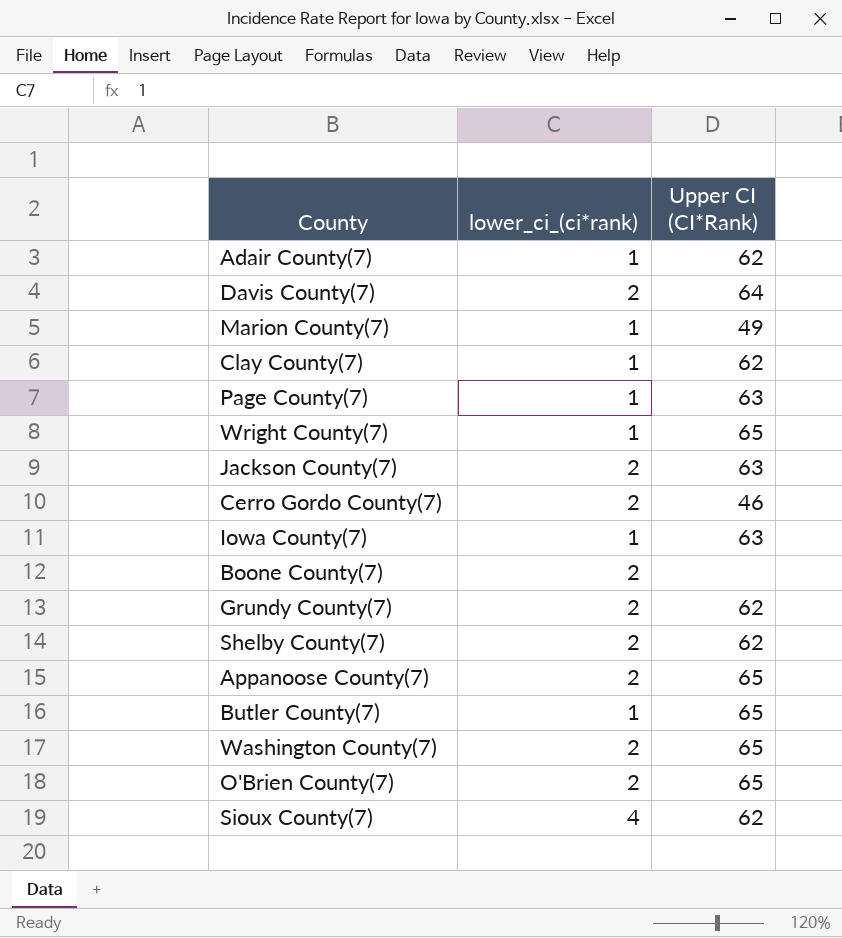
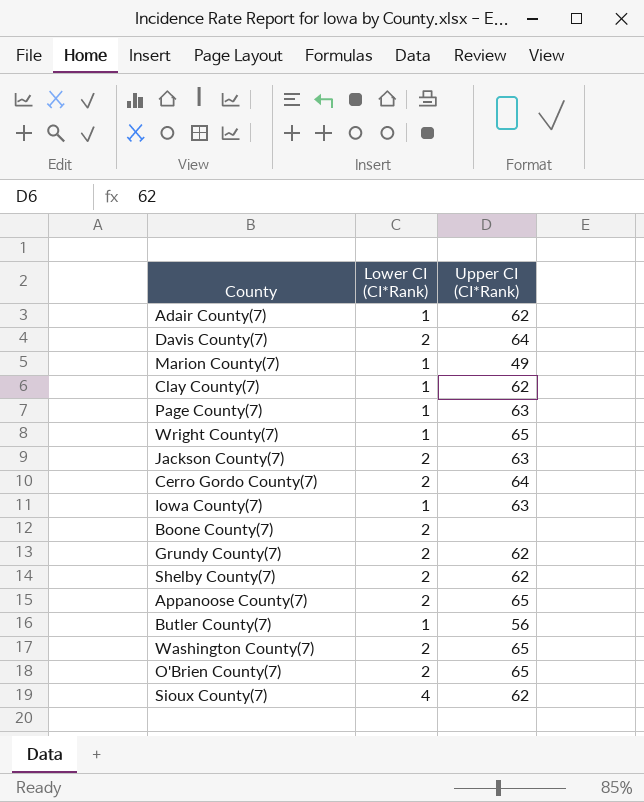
column name: lower_ci_(ci*rank) -> Lower CI (CI*Rank)
Cerro Gordo County(7) | Upper CI (CI*Rank): 46 -> 64
Butler County(7) | Upper CI (CI*Rank): 65 -> 56

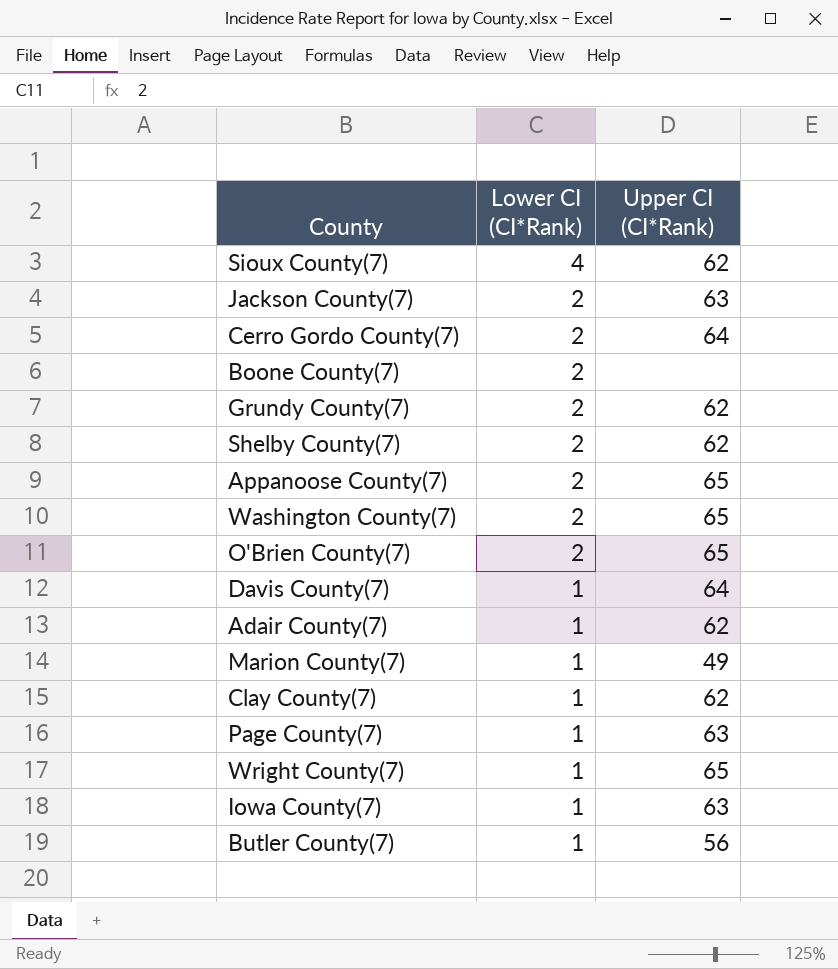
row order: none -> Lower CI (CI*Rank) descending
Davis County(7) | Lower CI (CI*Rank): 2 -> 1

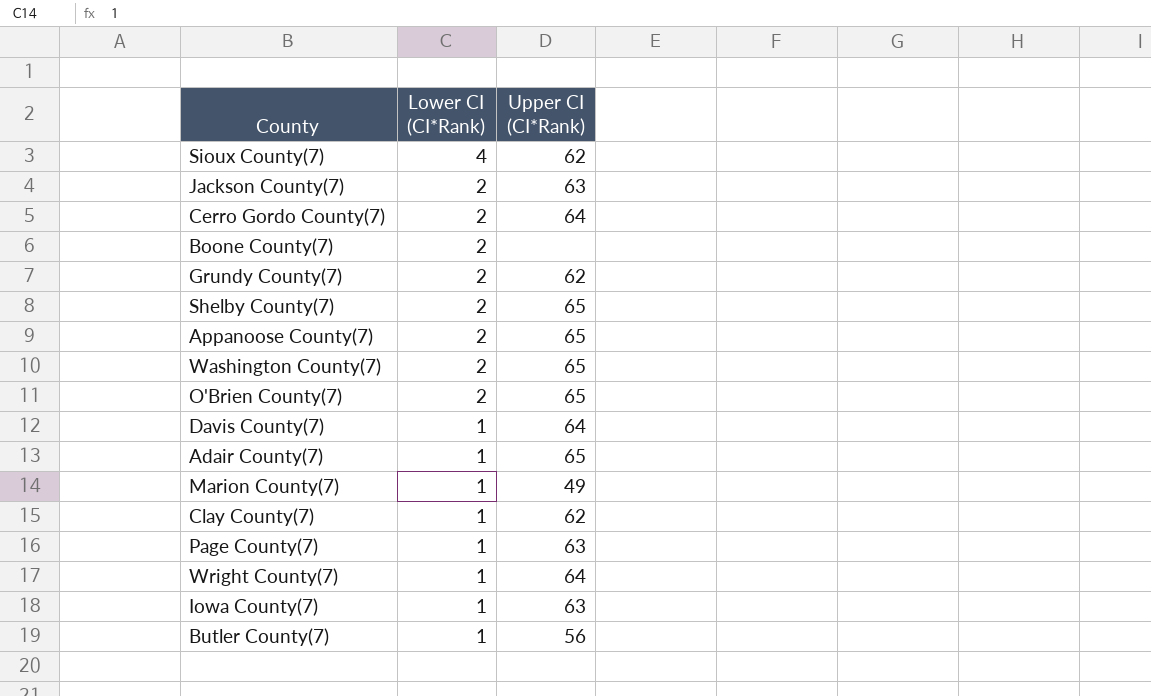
Shelby County(7) | Upper CI (CI*Rank): 62 -> 65
Adair County(7) | Upper CI (CI*Rank): 62 -> 65
Wright County(7) | Upper CI (CI*Rank): 65 -> 64

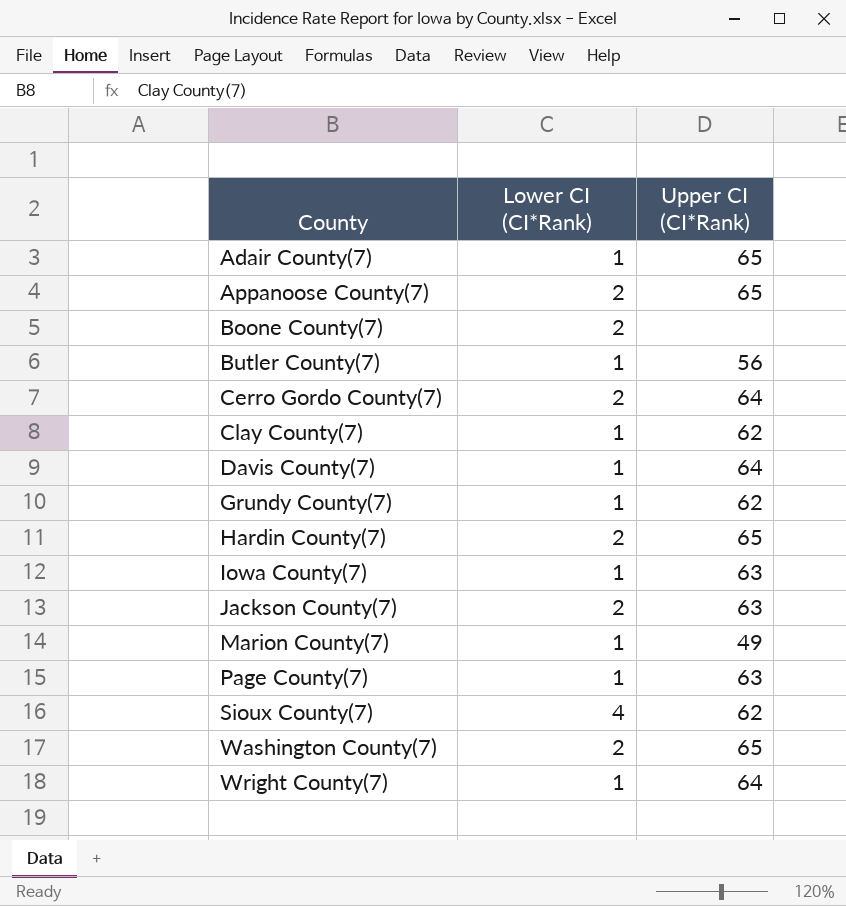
row order: Lower CI (CI*Rank) descending -> County ascending
row Shelby County(7): 2 | 65 -> none
row O'Brien County(7): 2 | 65 -> none
Grundy County(7) | Lower CI (CI*Rank): 2 -> 1
row Hardin County(7): none -> 2 | 65

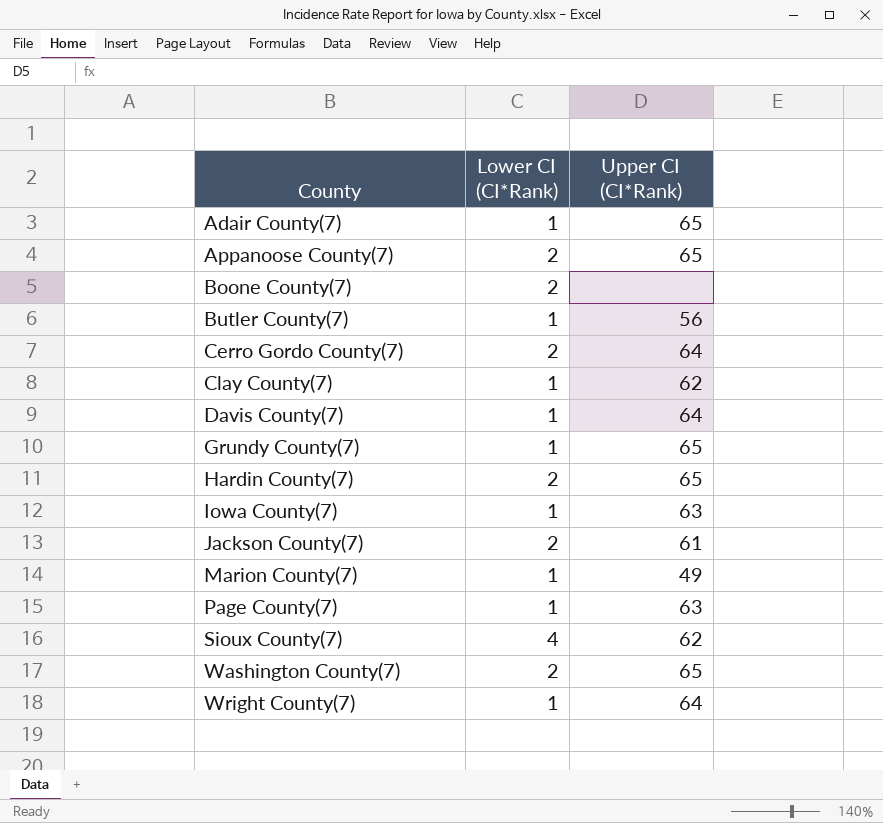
Grundy County(7) | Upper CI (CI*Rank): 62 -> 65
Jackson County(7) | Upper CI (CI*Rank): 63 -> 61

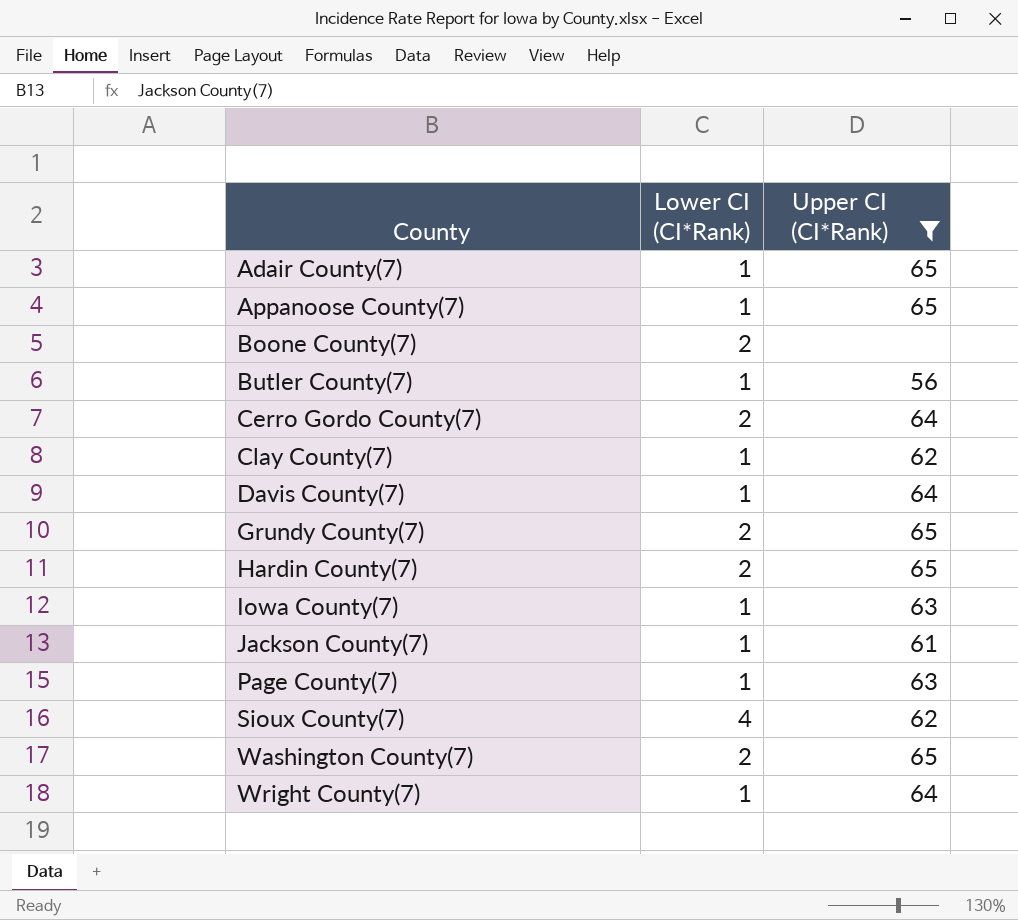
filter: none -> Upper CI (CI*Rank) != 49
Appanoose County(7) | Lower CI (CI*Rank): 2 -> 1
Grundy County(7) | Lower CI (CI*Rank): 1 -> 2
Jackson County(7) | Lower CI (CI*Rank): 2 -> 1

